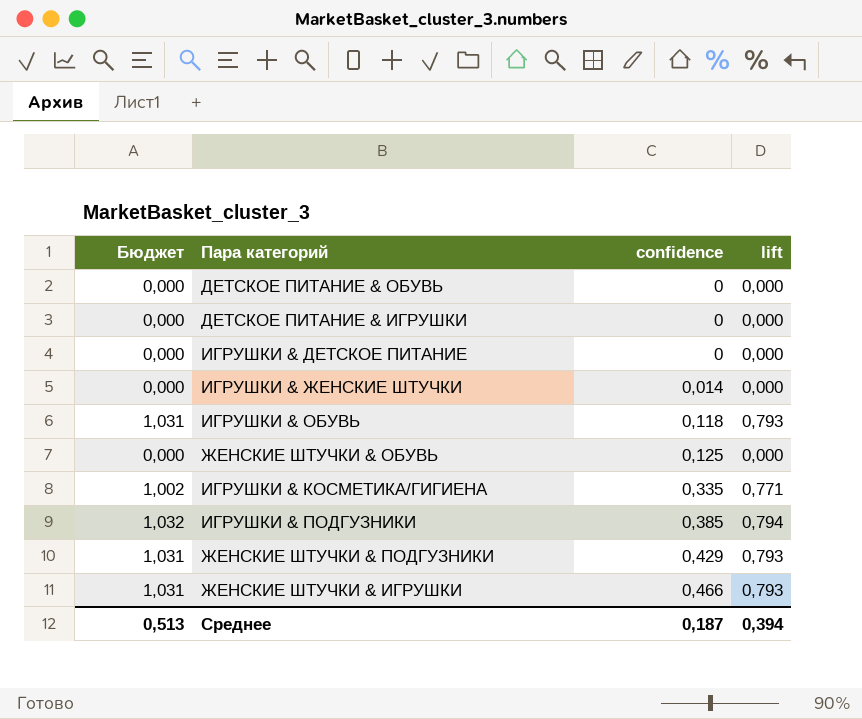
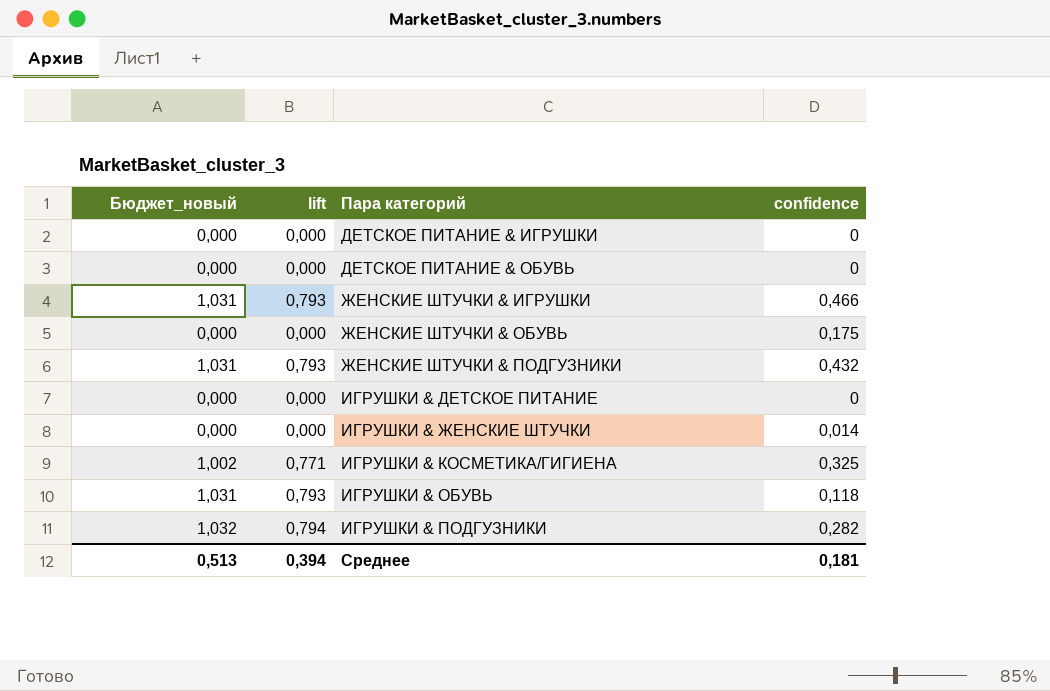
row order: confidence ascending -> Пара категорий ascending
column name: Бюджет -> Бюджет_новый
column lift | position: 4 -> 2
ЖЕНСКИЕ ШТУЧКИ & ОБУВЬ | confidence: 0,125 -> 0,175
ЖЕНСКИЕ ШТУЧКИ & ПОДГУЗНИКИ | confidence: 0,429 -> 0,432
ИГРУШКИ & КОСМЕТИКА/ГИГИЕНА | confidence: 0,335 -> 0,325
ИГРУШКИ & ПОДГУЗНИКИ | confidence: 0,385 -> 0,282
Среднее | confidence: 0,187 -> 0,181

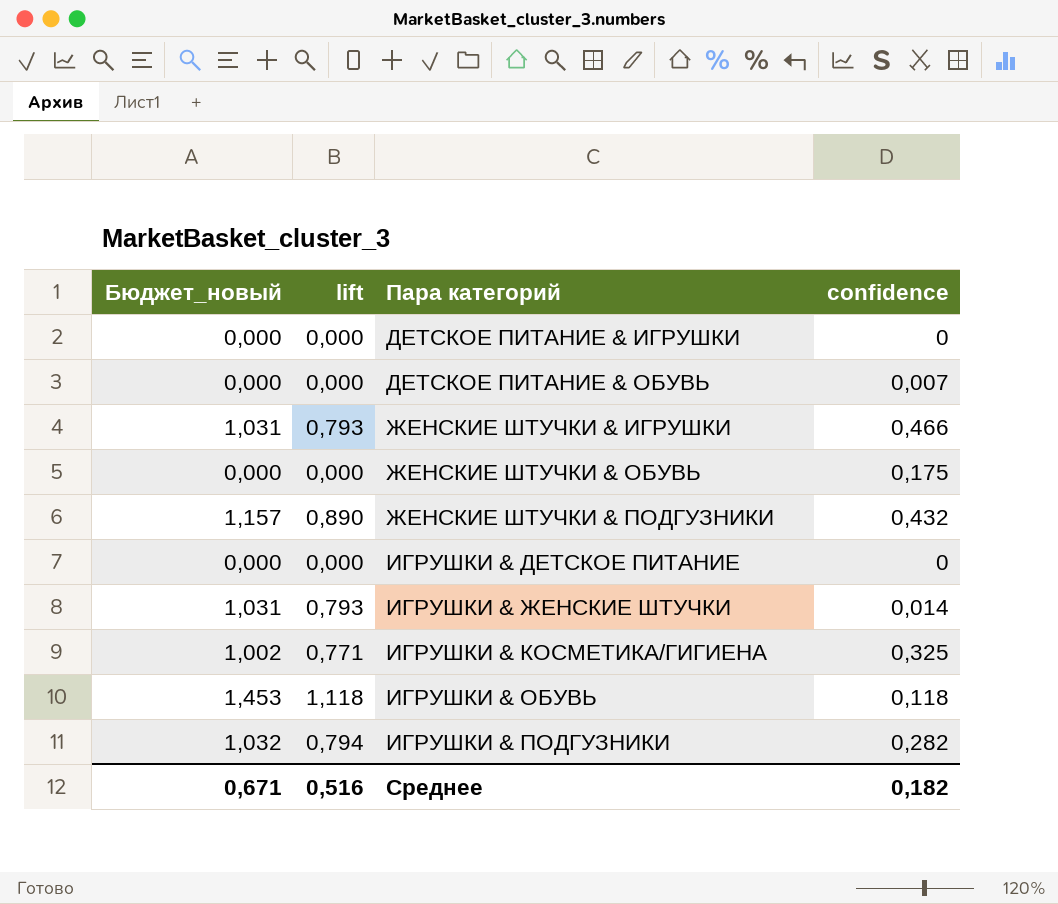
ДЕТСКОЕ ПИТАНИЕ & ОБУВЬ | confidence: 0 -> 0,007
ЖЕНСКИЕ ШТУЧКИ & ПОДГУЗНИКИ | Бюджет_новый: 1,031 -> 1,157
ЖЕНСКИЕ ШТУЧКИ & ПОДГУЗНИКИ | lift: 0,793 -> 0,890
ИГРУШКИ & ЖЕНСКИЕ ШТУЧКИ | Бюджет_новый: 0,000 -> 1,031
ИГРУШКИ & ЖЕНСКИЕ ШТУЧКИ | lift: 0,000 -> 0,793
ИГРУШКИ & ОБУВЬ | Бюджет_новый: 1,031 -> 1,453
ИГРУШКИ & ОБУВЬ | lift: 0,793 -> 1,118
Среднее | Бюджет_новый: 0,513 -> 0,671
Среднее | lift: 0,394 -> 0,516
Среднее | confidence: 0,181 -> 0,182

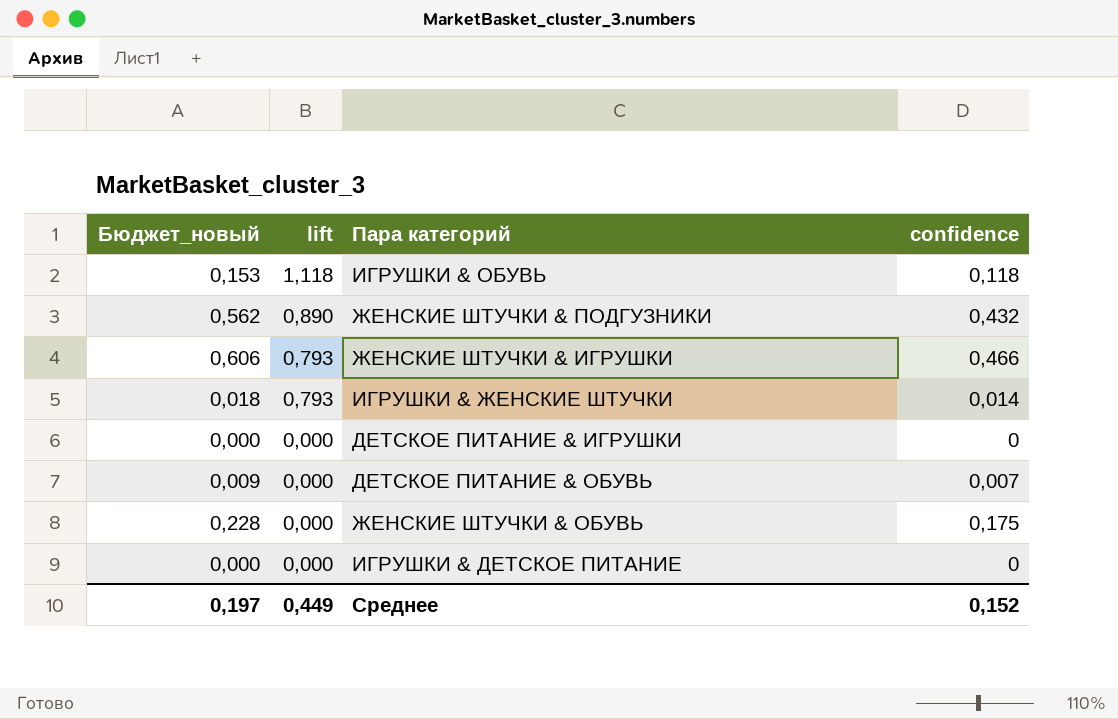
row order: Пара категорий ascending -> lift descending
column Бюджет_новый | formula: [lift] * 1,3 -> [confidence] * 1,3
row ИГРУШКИ & КОСМЕТИКА/ГИГИЕНА: 1,002 | 0,771 | 0,325 -> none
row ИГРУШКИ & ПОДГУЗНИКИ: 1,032 | 0,794 | 0,282 -> none
Среднее | Бюджет_новый: 0,671 -> 0,197
Среднее | lift: 0,516 -> 0,449
Среднее | confidence: 0,182 -> 0,152

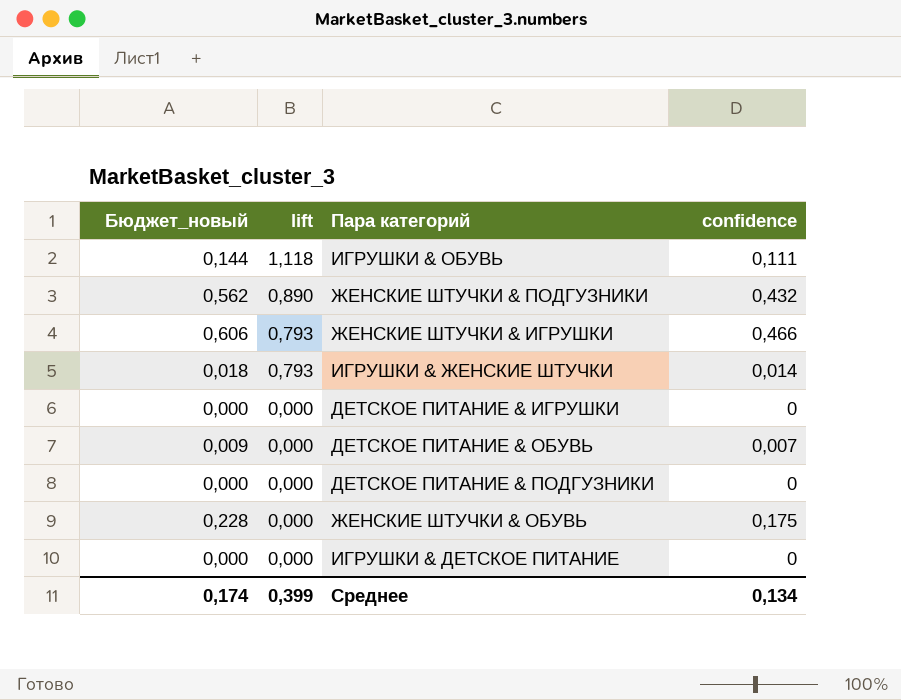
ИГРУШКИ & ОБУВЬ | Бюджет_новый: 0,153 -> 0,144
ИГРУШКИ & ОБУВЬ | confidence: 0,118 -> 0,111
row ДЕТСКОЕ ПИТАНИЕ & ПОДГУЗНИКИ: none -> 0,000 | 0,000 | 0
Среднее | Бюджет_новый: 0,197 -> 0,174
Среднее | lift: 0,449 -> 0,399
Среднее | confidence: 0,152 -> 0,134

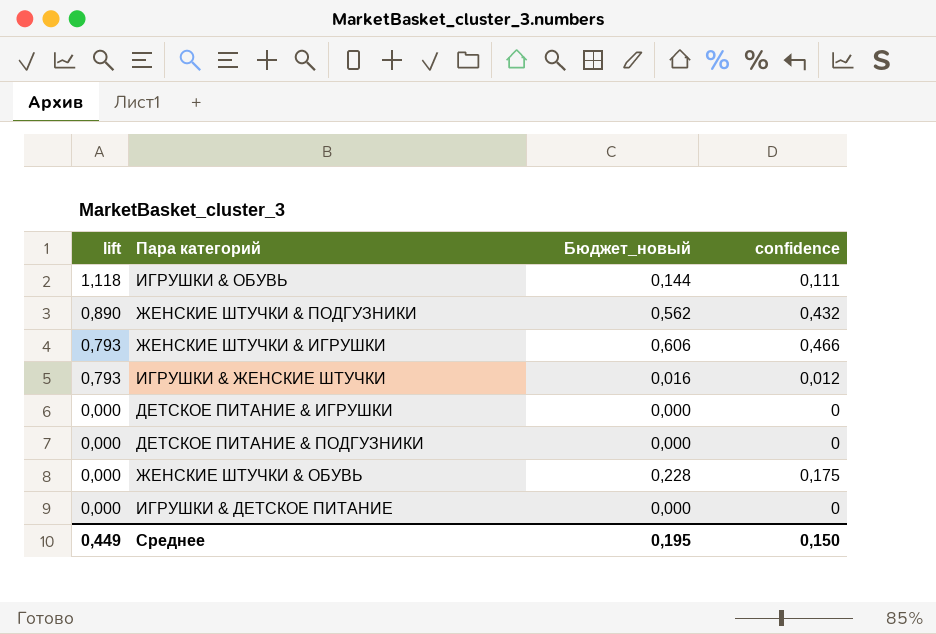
column Бюджет_новый | position: 1 -> 3
row ДЕТСКОЕ ПИТАНИЕ & ОБУВЬ: 0,009 | 0,000 | 0,007 -> none
ИГРУШКИ & ЖЕНСКИЕ ШТУЧКИ | Бюджет_новый: 0,018 -> 0,016
ИГРУШКИ & ЖЕНСКИЕ ШТУЧКИ | confidence: 0,014 -> 0,012
Среднее | lift: 0,399 -> 0,449
Среднее | Бюджет_новый: 0,174 -> 0,195
Среднее | confidence: 0,134 -> 0,150

